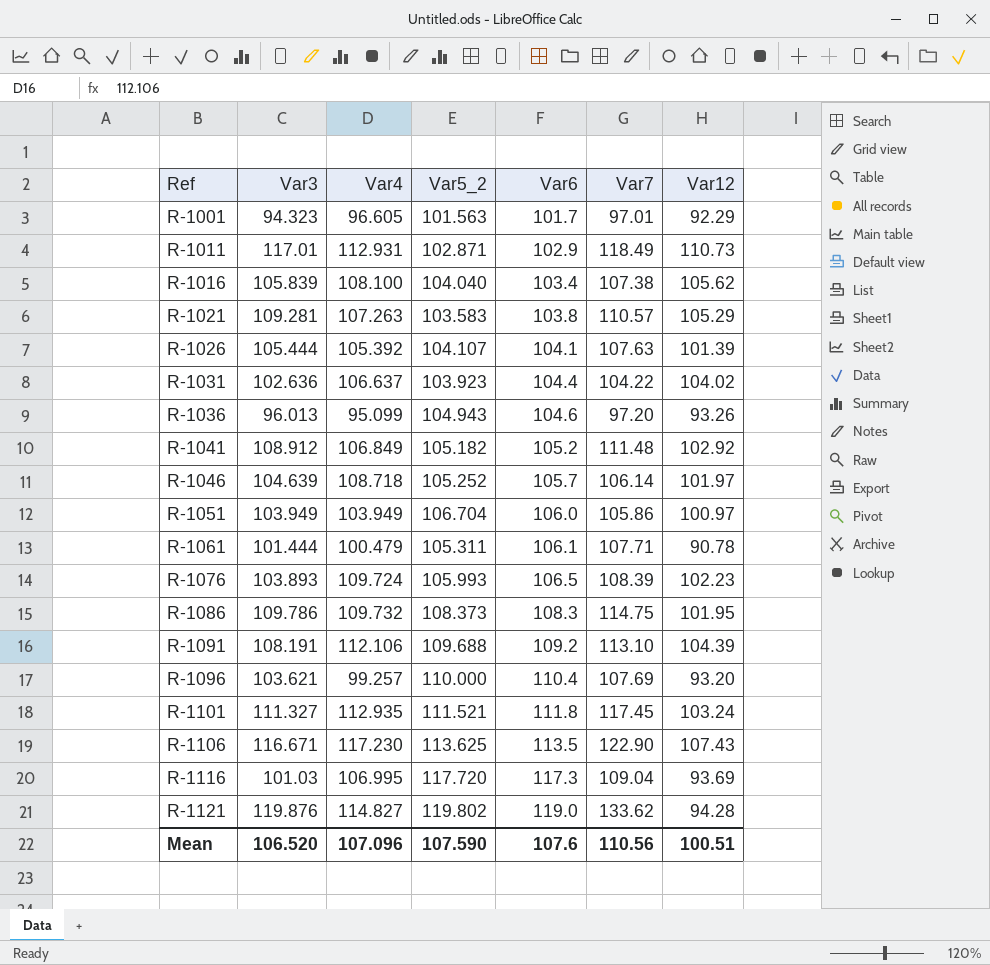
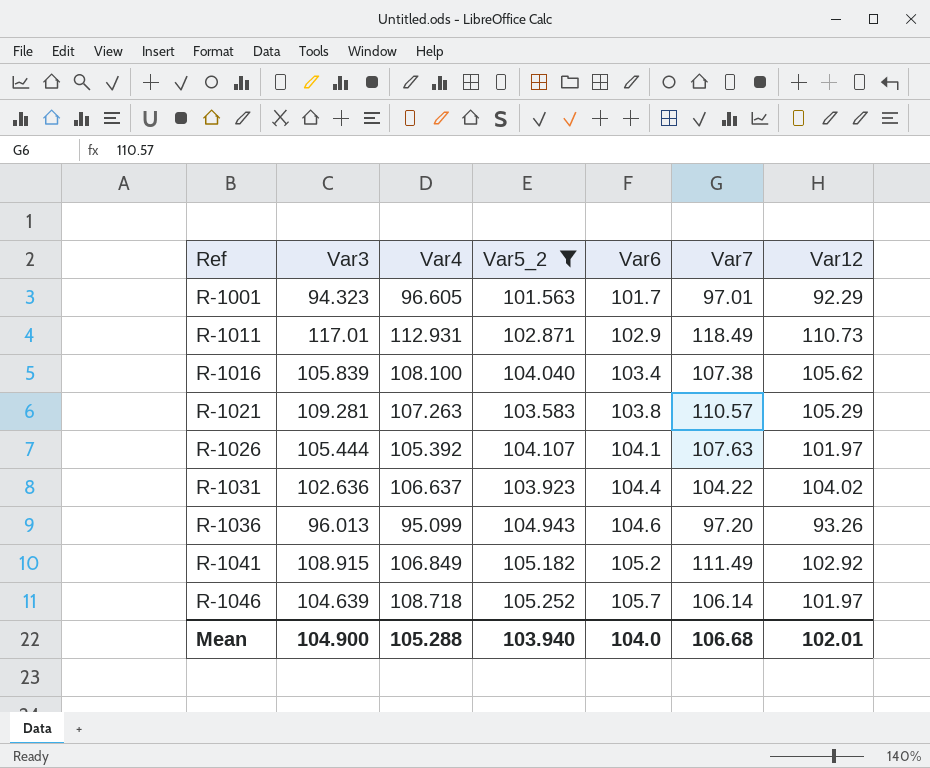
filter: none -> Var5_2 <= 105.252
R-1026 | Var12: 101.39 -> 101.97
R-1041 | Var3: 108.912 -> 108.915
R-1041 | Var7: 111.48 -> 111.49
Mean | Var3: 106.520 -> 104.900
Mean | Var4: 107.096 -> 105.288
Mean | Var5_2: 107.590 -> 103.940
Mean | Var6: 107.6 -> 104.0
Mean | Var7: 110.56 -> 106.68
Mean | Var12: 100.51 -> 102.01

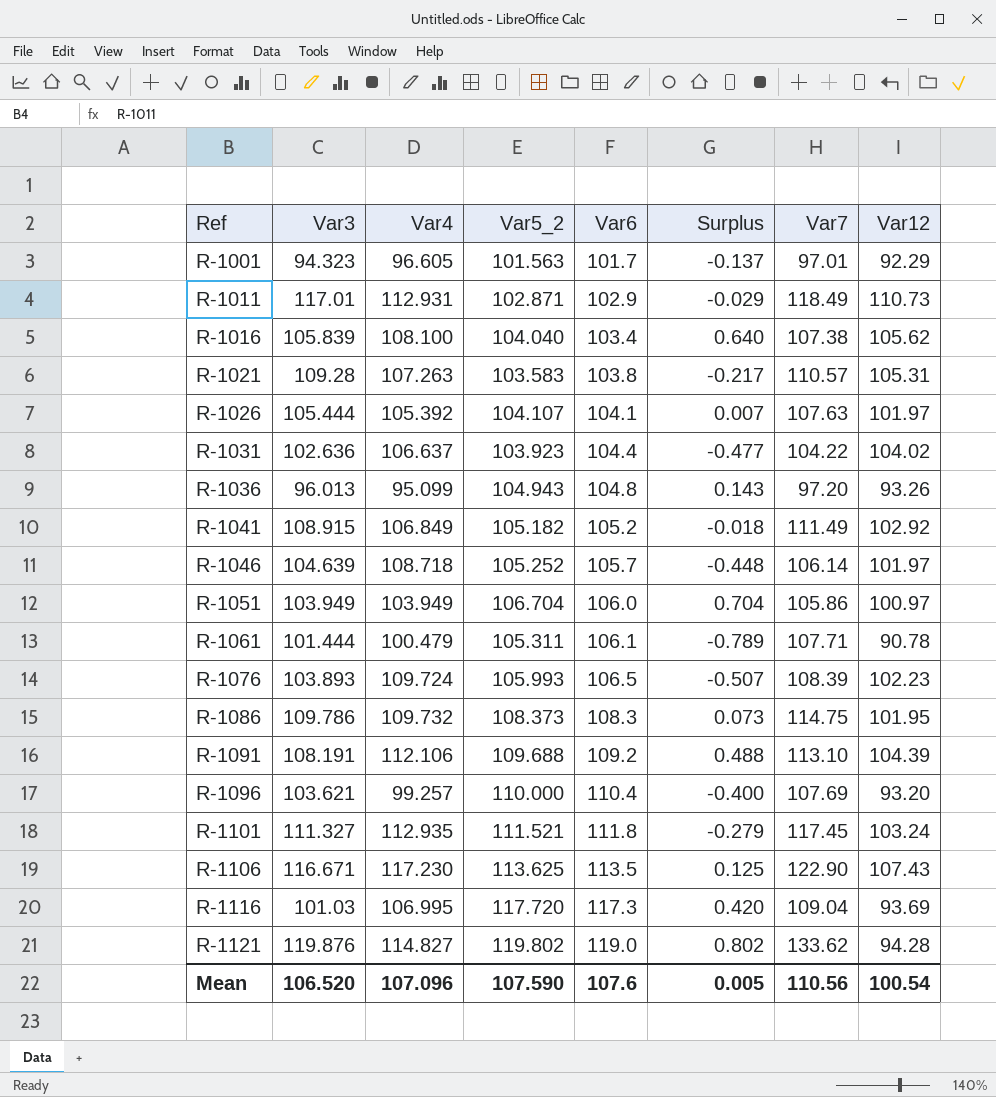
filter: Var5_2 <= 105.252 -> none
column Surplus | formula: none -> [Var5_2] - [Var6]
R-1021 | Var3: 109.281 -> 109.28
R-1021 | Var12: 105.29 -> 105.31
R-1036 | Var6: 104.6 -> 104.8
Mean | Var3: 104.900 -> 106.520
Mean | Var4: 105.288 -> 107.096
Mean | Var5_2: 103.940 -> 107.590
Mean | Var6: 104.0 -> 107.6
Mean | Var7: 106.68 -> 110.56
Mean | Var12: 102.01 -> 100.54

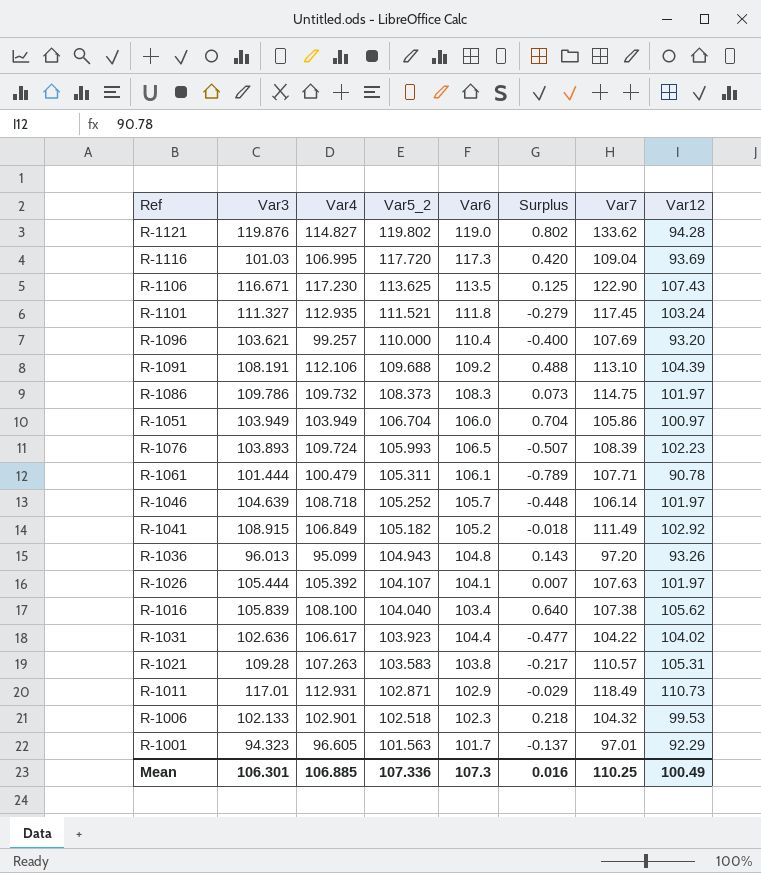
row order: Ref ascending -> Var5_2 descending
R-1086 | Var12: 101.95 -> 101.97
R-1031 | Var4: 106.637 -> 106.617
row R-1006: none -> 102.133 | 102.901 | 102.518 | 102.3 | 0.218 | 104.32 | 99.53
Mean | Var3: 106.520 -> 106.301
Mean | Var4: 107.096 -> 106.885
Mean | Var5_2: 107.590 -> 107.336
Mean | Var6: 107.6 -> 107.3
Mean | Surplus: 0.005 -> 0.016
Mean | Var7: 110.56 -> 110.25
Mean | Var12: 100.54 -> 100.49

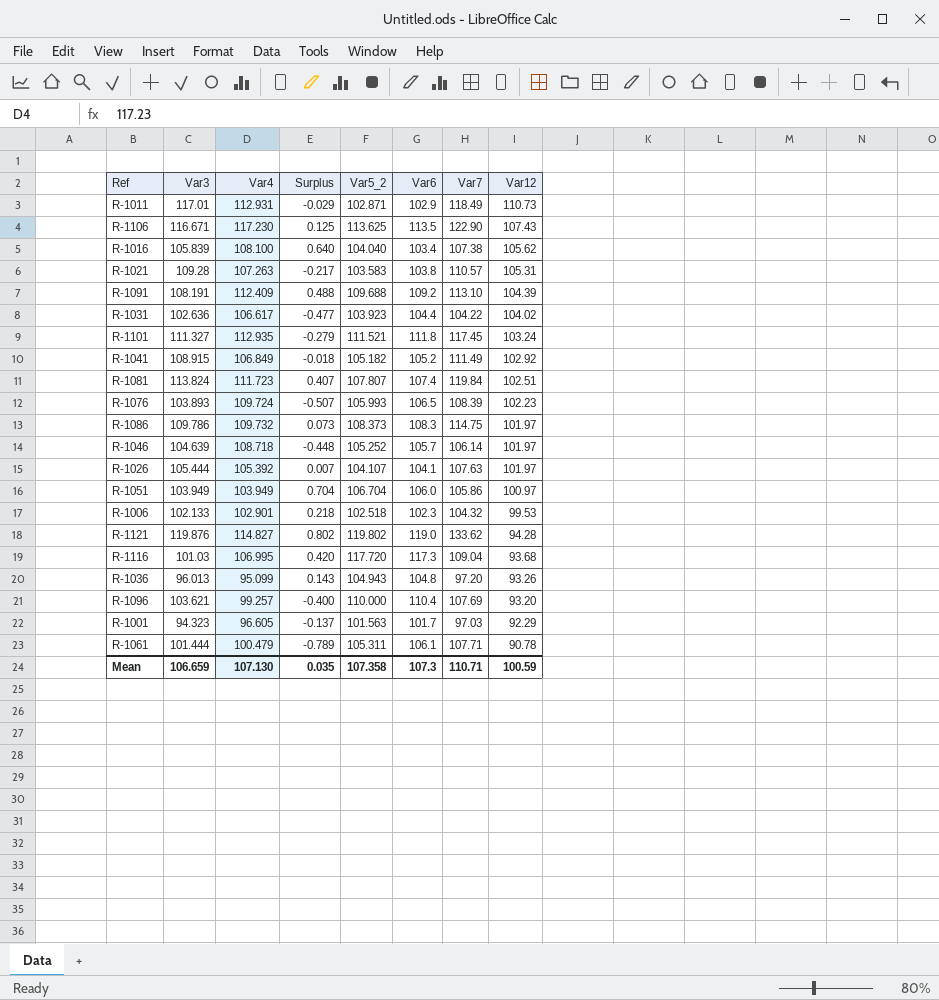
row order: Var5_2 descending -> Var12 descending
column Surplus | position: 6 -> 4
R-1091 | Var4: 112.106 -> 112.409
row R-1081: none -> 113.824 | 111.723 | 0.407 | 107.807 | 107.4 | 119.84 | 102.51
R-1116 | Var12: 93.69 -> 93.68
R-1001 | Var7: 97.01 -> 97.03
Mean | Var3: 106.301 -> 106.659
Mean | Var4: 106.885 -> 107.130
Mean | Surplus: 0.016 -> 0.035
Mean | Var5_2: 107.336 -> 107.358
Mean | Var7: 110.25 -> 110.71
Mean | Var12: 100.49 -> 100.59

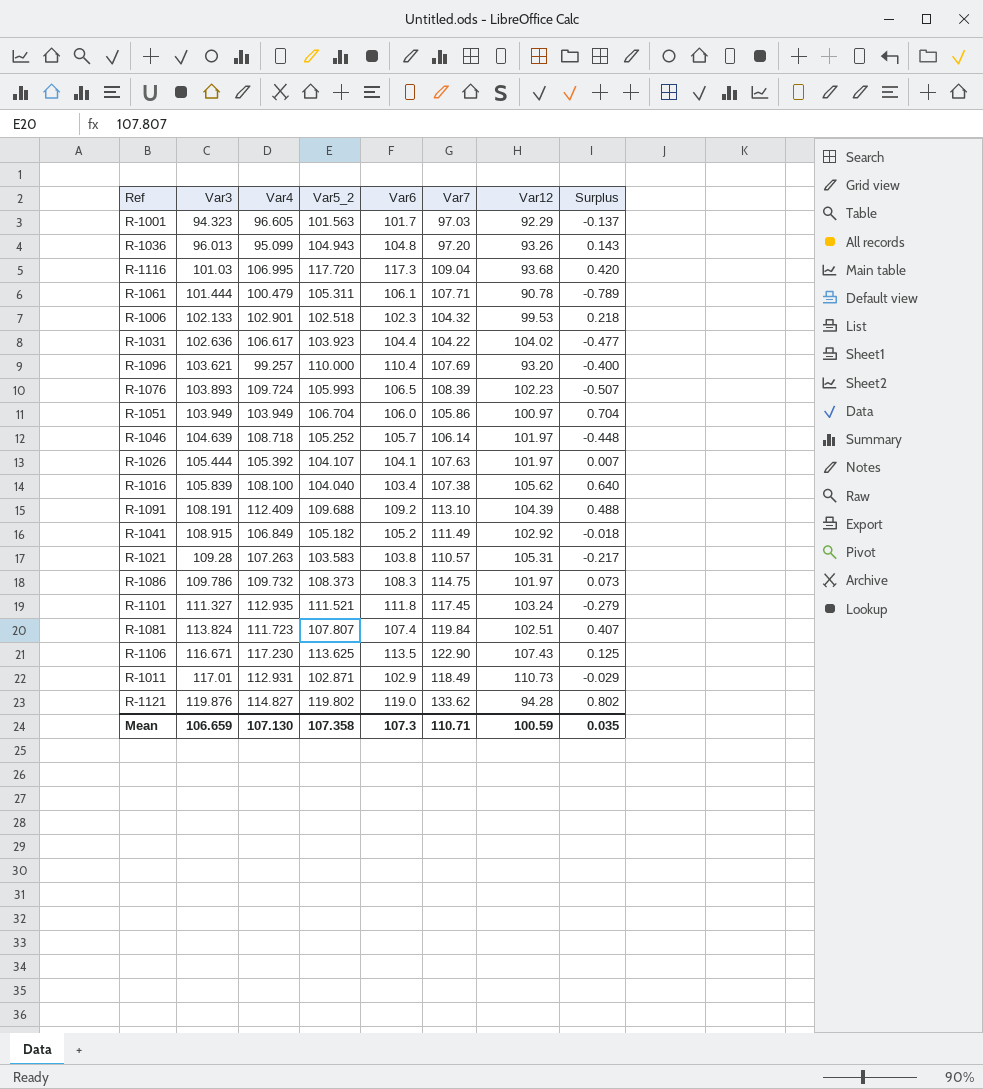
row order: Var12 descending -> Var3 ascending
column Surplus | position: 4 -> 8

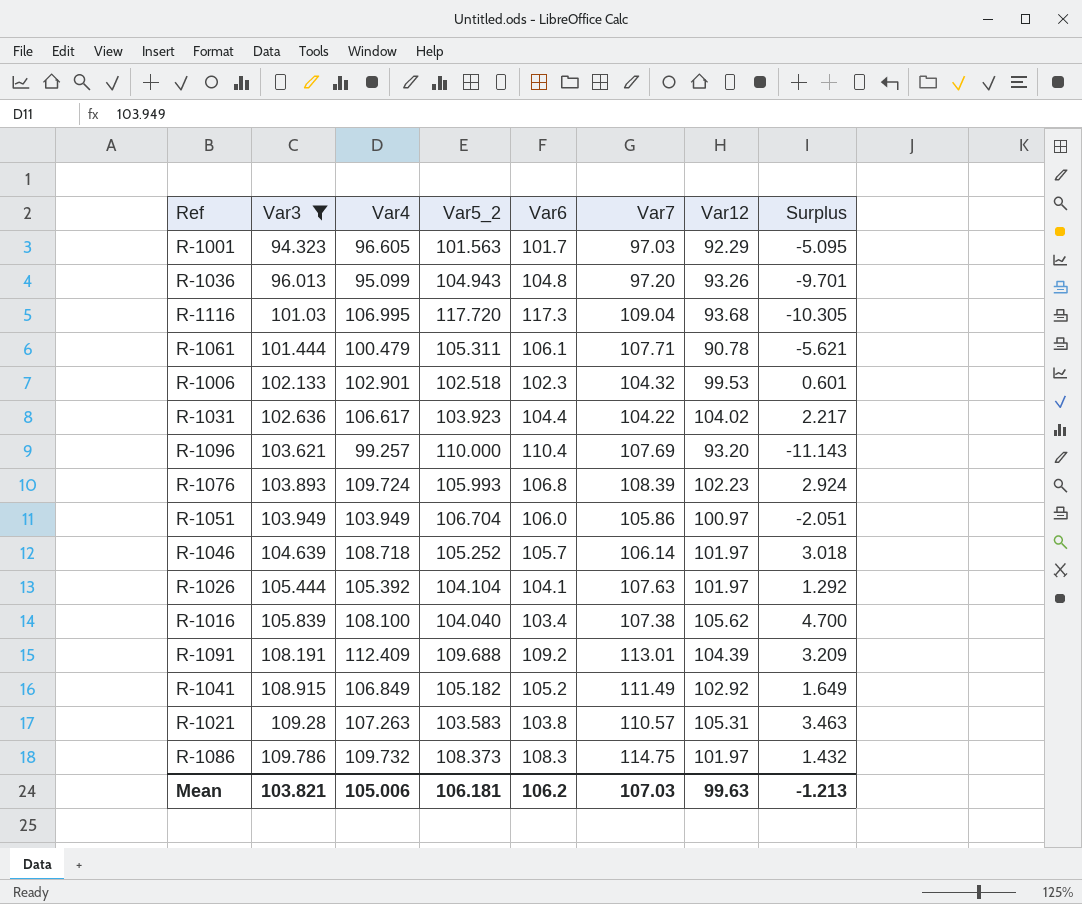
filter: none -> Var3 <= 109.786
column Surplus | formula: [Var5_2] - [Var6] -> [Var4] - [Var6]
R-1076 | Var6: 106.5 -> 106.8
R-1026 | Var5_2: 104.107 -> 104.104
R-1091 | Var7: 113.10 -> 113.01
Mean | Var3: 106.659 -> 103.821
Mean | Var4: 107.130 -> 105.006
Mean | Var5_2: 107.358 -> 106.181
Mean | Var6: 107.3 -> 106.2
Mean | Var7: 110.71 -> 107.03
Mean | Var12: 100.59 -> 99.63
Mean | Surplus: 0.035 -> -1.213

